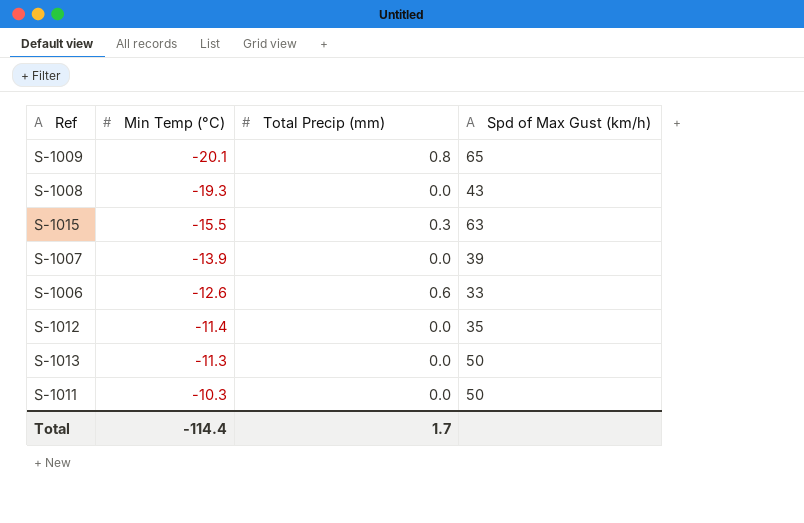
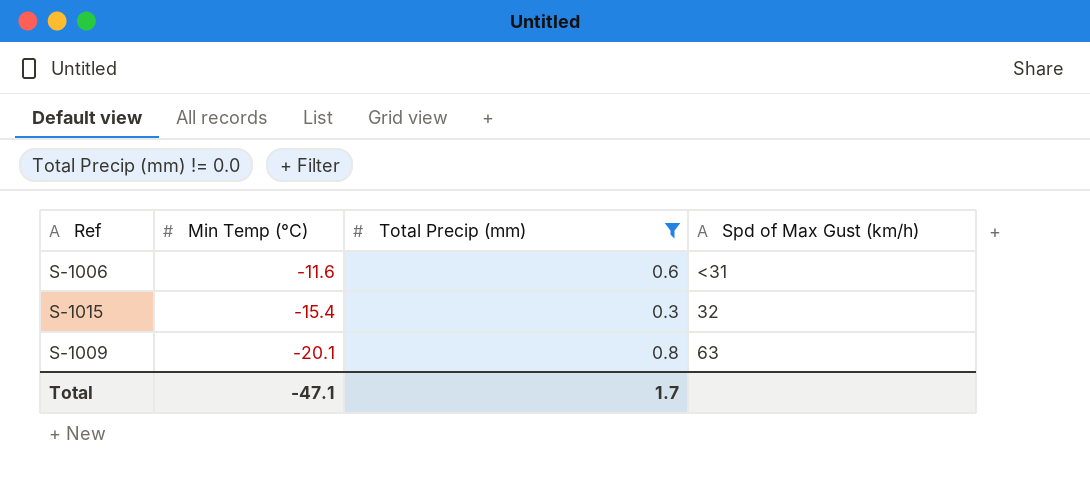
filter: none -> Total Precip (mm) != 0.0
row order: Min Temp (°C) ascending -> Min Temp (°C) descending
S-1006 | Min Temp (°C): -12.6 -> -11.6
S-1006 | Spd of Max Gust (km/h): 33 -> <31
S-1015 | Min Temp (°C): -15.5 -> -15.4
S-1015 | Spd of Max Gust (km/h): 63 -> 32
S-1009 | Spd of Max Gust (km/h): 65 -> 63
Total | Min Temp (°C): -114.4 -> -47.1

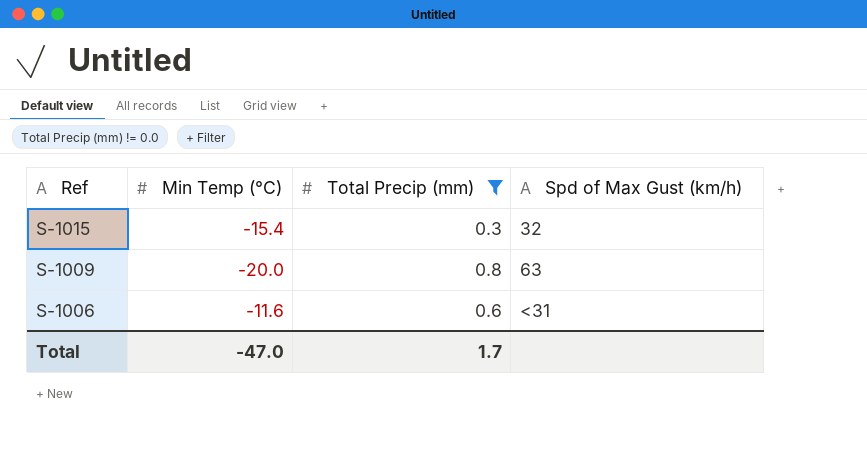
row order: Min Temp (°C) descending -> Ref descending
S-1009 | Min Temp (°C): -20.1 -> -20.0
Total | Min Temp (°C): -47.1 -> -47.0

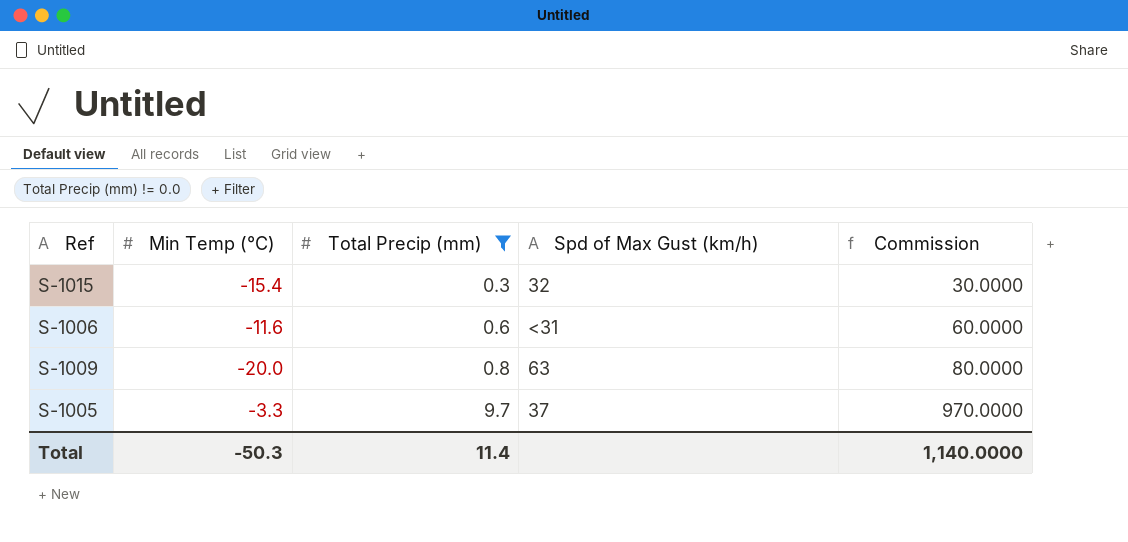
row order: Ref descending -> Total Precip (mm) ascending
column Commission | formula: none -> [Total Precip (mm)] * 100
row S-1005: none -> -3.3 | 9.7 | 37 | 970.0000
Total | Min Temp (°C): -47.0 -> -50.3
Total | Total Precip (mm): 1.7 -> 11.4

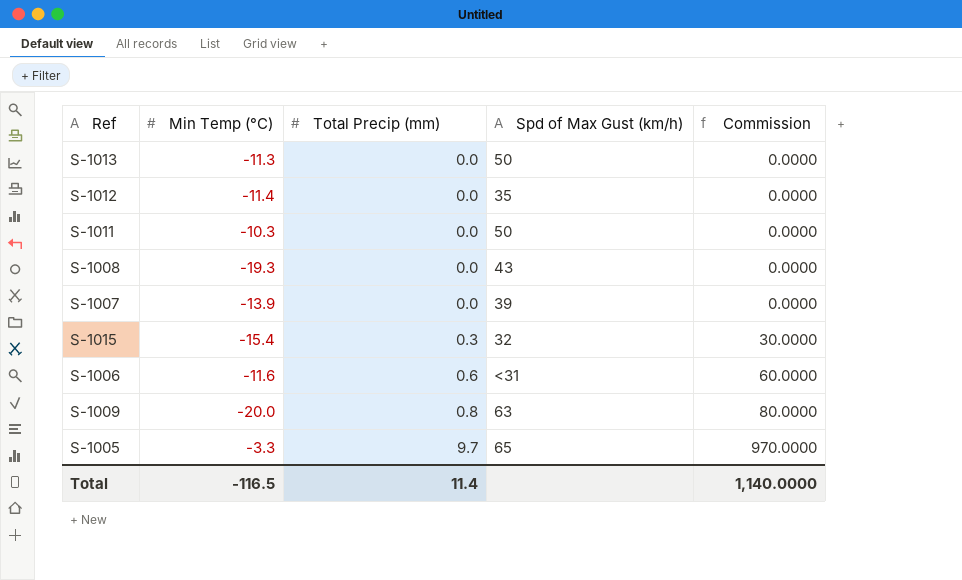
filter: Total Precip (mm) != 0.0 -> none
S-1005 | Spd of Max Gust (km/h): 37 -> 65
Total | Min Temp (°C): -50.3 -> -116.5

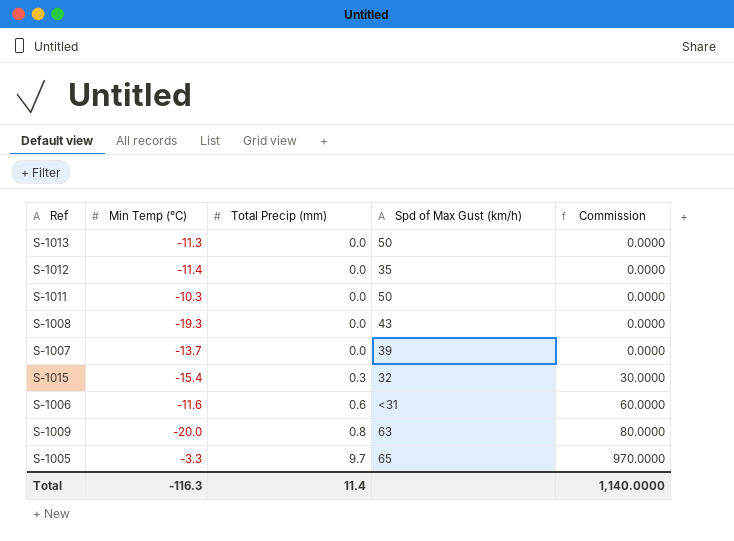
S-1007 | Min Temp (°C): -13.9 -> -13.7
Total | Min Temp (°C): -116.5 -> -116.3

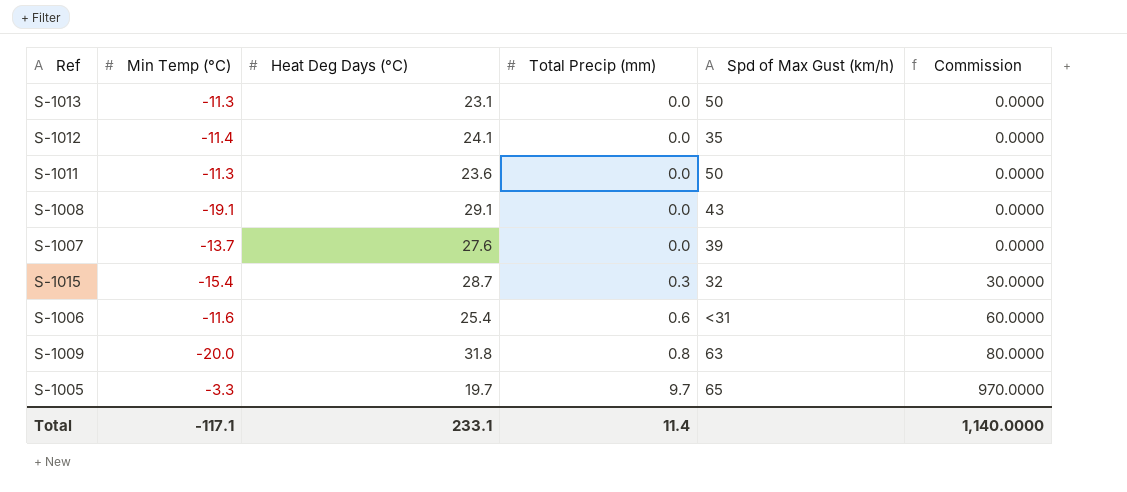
column Heat Deg Days (°C) | position: none -> 3
S-1011 | Min Temp (°C): -10.3 -> -11.3
S-1008 | Min Temp (°C): -19.3 -> -19.1
Total | Min Temp (°C): -116.3 -> -117.1

